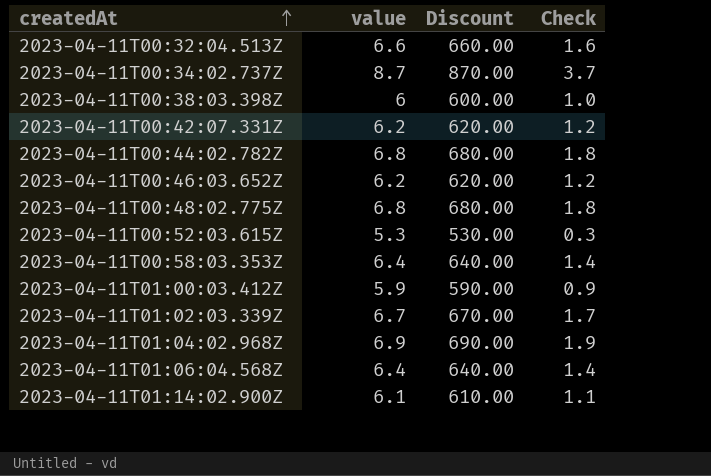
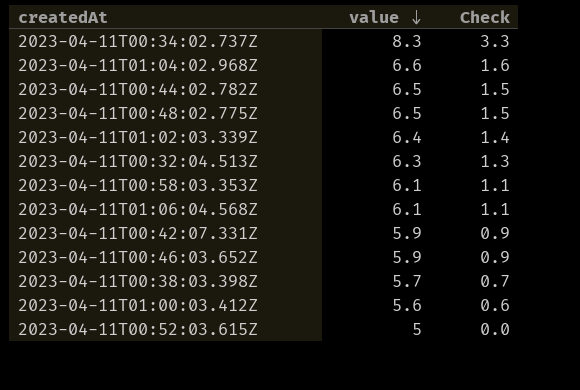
row order: createdAt ascending -> value descending
column Discount | formula: [value] * 100 -> none
row 2023-04-11T01:14:02.900Z: 6.1 | 610.00 | 1.1 -> none
2023-04-11T00:34:02.737Z | value: 8.7 -> 8.3
2023-04-11T00:34:02.737Z | Check: 3.7 -> 3.3
2023-04-11T01:04:02.968Z | value: 6.9 -> 6.6
2023-04-11T01:04:02.968Z | Check: 1.9 -> 1.6
2023-04-11T00:44:02.782Z | value: 6.8 -> 6.5
2023-04-11T00:44:02.782Z | Check: 1.8 -> 1.5
2023-04-11T00:48:02.775Z | value: 6.8 -> 6.5
2023-04-11T00:48:02.775Z | Check: 1.8 -> 1.5
2023-04-11T01:02:03.339Z | value: 6.7 -> 6.4
2023-04-11T01:02:03.339Z | Check: 1.7 -> 1.4
2023-04-11T00:32:04.513Z | value: 6.6 -> 6.3
2023-04-11T00:32:04.513Z | Check: 1.6 -> 1.3
2023-04-11T00:58:03.353Z | value: 6.4 -> 6.1
2023-04-11T00:58:03.353Z | Check: 1.4 -> 1.1
2023-04-11T01:06:04.568Z | value: 6.4 -> 6.1
2023-04-11T01:06:04.568Z | Check: 1.4 -> 1.1
2023-04-11T00:42:07.331Z | value: 6.2 -> 5.9
2023-04-11T00:42:07.331Z | Check: 1.2 -> 0.9
2023-04-11T00:46:03.652Z | value: 6.2 -> 5.9
2023-04-11T00:46:03.652Z | Check: 1.2 -> 0.9
2023-04-11T00:38:03.398Z | value: 6 -> 5.7
2023-04-11T00:38:03.398Z | Check: 1.0 -> 0.7
2023-04-11T01:00:03.412Z | value: 5.9 -> 5.6
2023-04-11T01:00:03.412Z | Check: 0.9 -> 0.6
2023-04-11T00:52:03.615Z | value: 5.3 -> 5
2023-04-11T00:52:03.615Z | Check: 0.3 -> 0.0

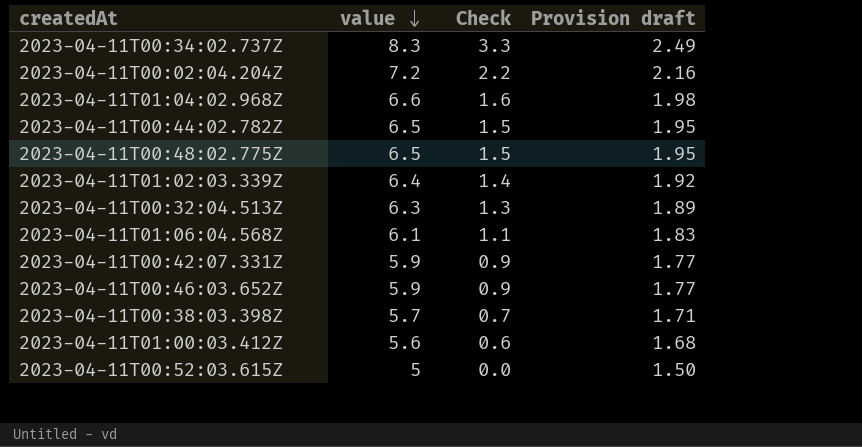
column Provision draft | formula: none -> [value] * 0.3
row 2023-04-11T00:58:03.353Z: 6.1 | 1.1 -> none
row 2023-04-11T00:02:04.204Z: none -> 7.2 | 2.2 | 2.16

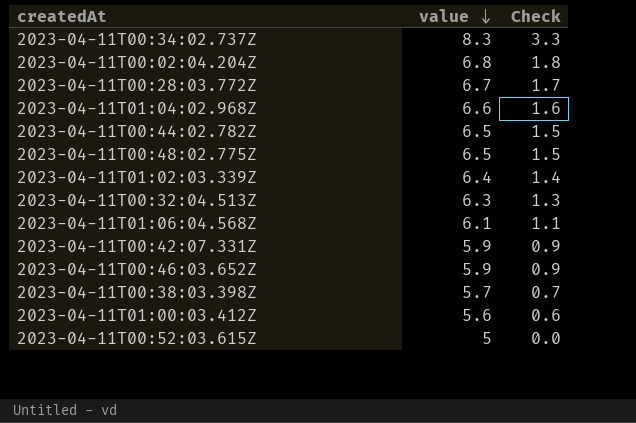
column Provision draft | formula: [value] * 0.3 -> none
2023-04-11T00:02:04.204Z | value: 7.2 -> 6.8
2023-04-11T00:02:04.204Z | Check: 2.2 -> 1.8
row 2023-04-11T00:28:03.772Z: none -> 6.7 | 1.7

